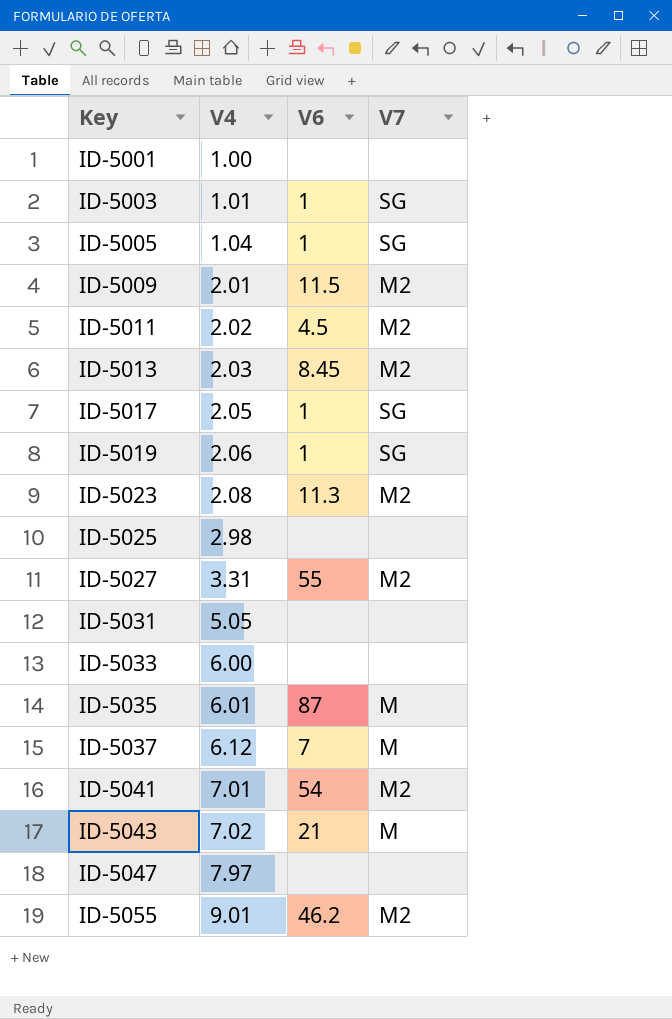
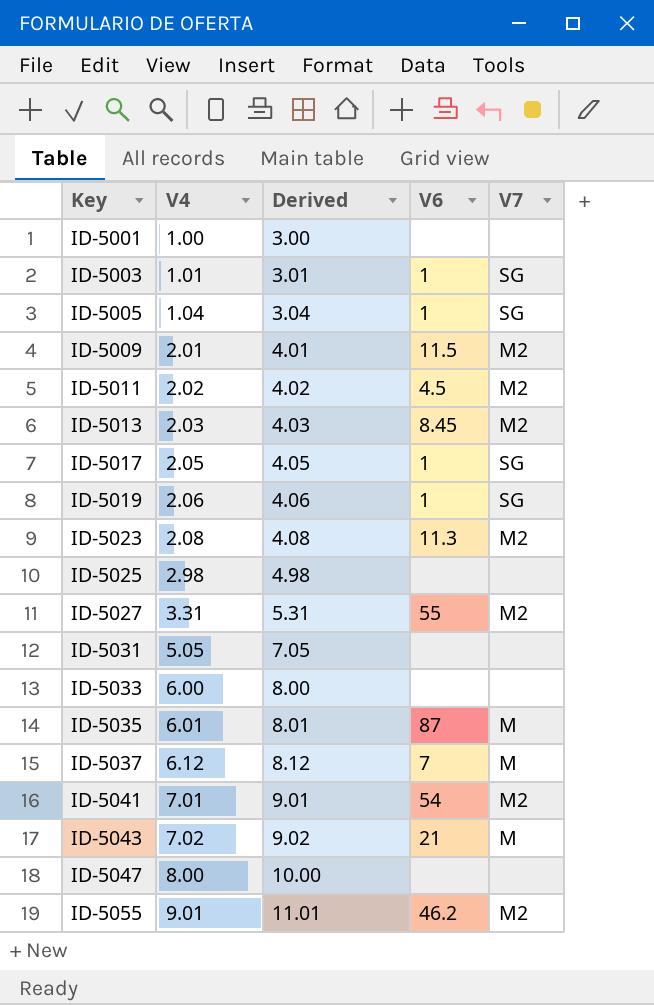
column Derived | formula: none -> [V4] + 2
ID-5047 | V4: 7.97 -> 8.00

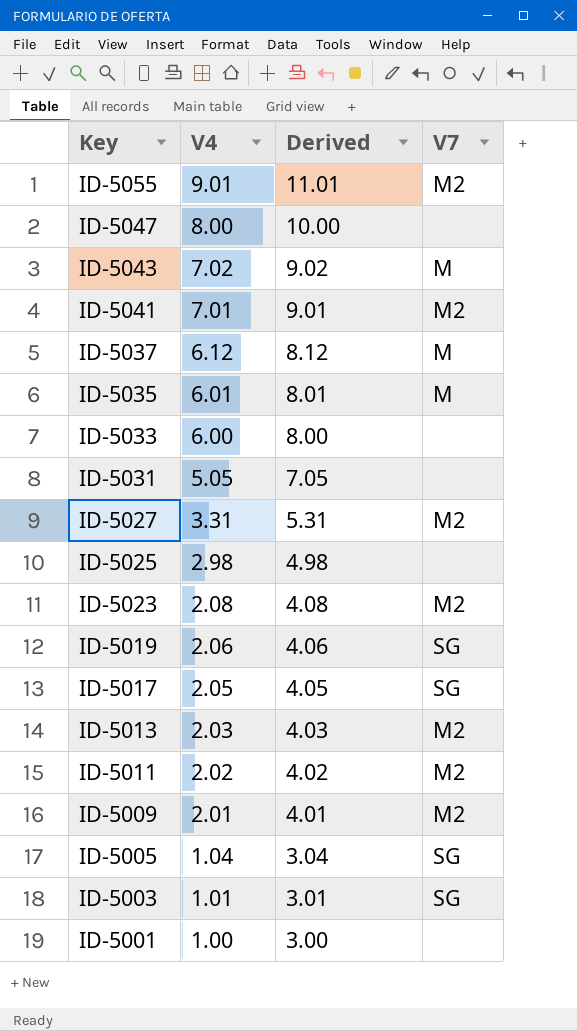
row order: Key ascending -> Key descending
column V6 | position: 4 -> none

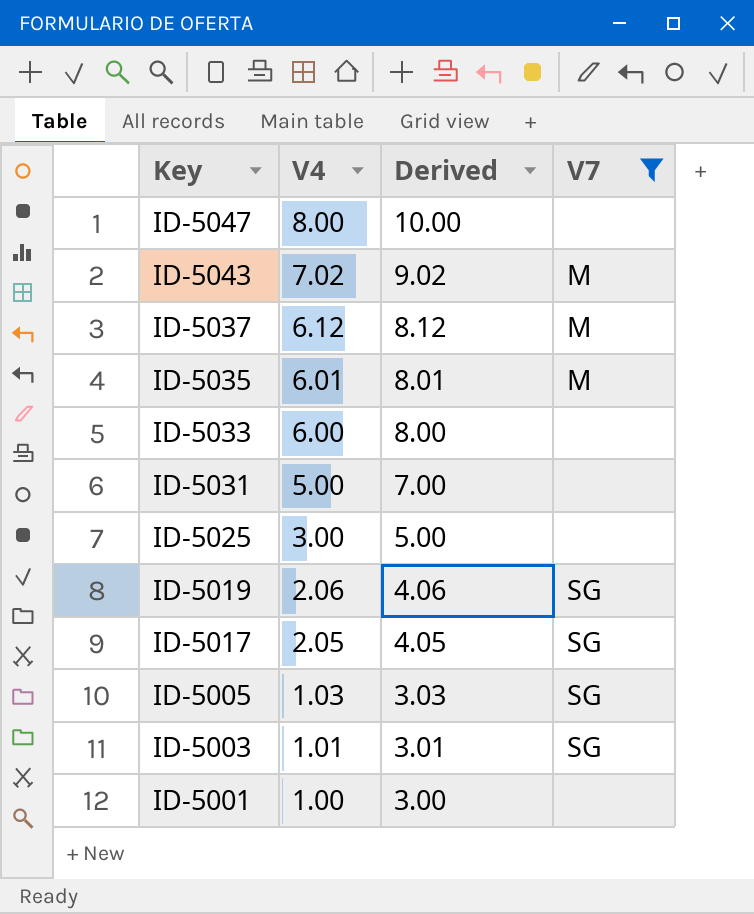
filter: none -> V7 != M2
ID-5031 | V4: 5.05 -> 5.00
ID-5031 | Derived: 7.05 -> 7.00
ID-5025 | V4: 2.98 -> 3.00
ID-5025 | Derived: 4.98 -> 5.00
ID-5005 | V4: 1.04 -> 1.03
ID-5005 | Derived: 3.04 -> 3.03

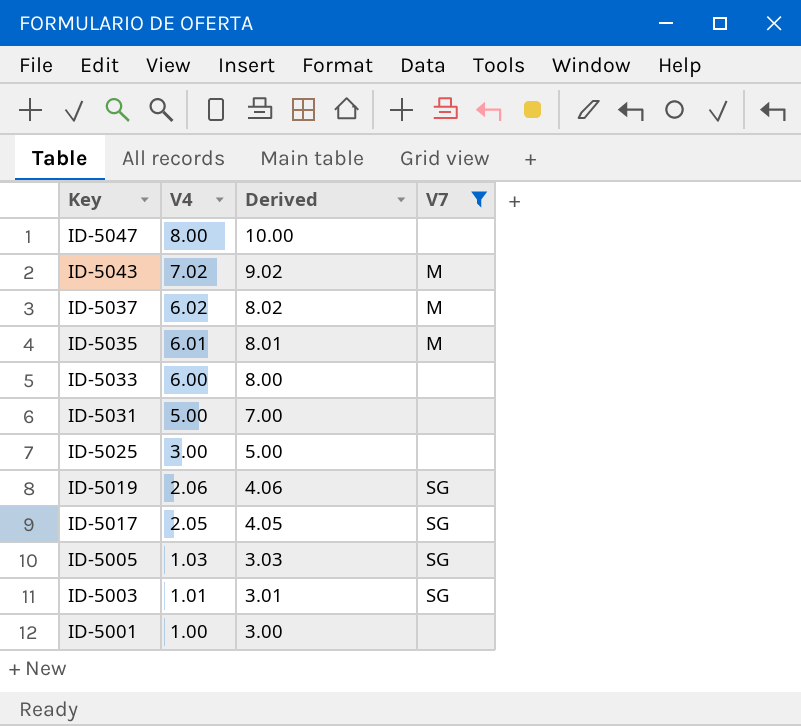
ID-5037 | V4: 6.12 -> 6.02
ID-5037 | Derived: 8.12 -> 8.02

